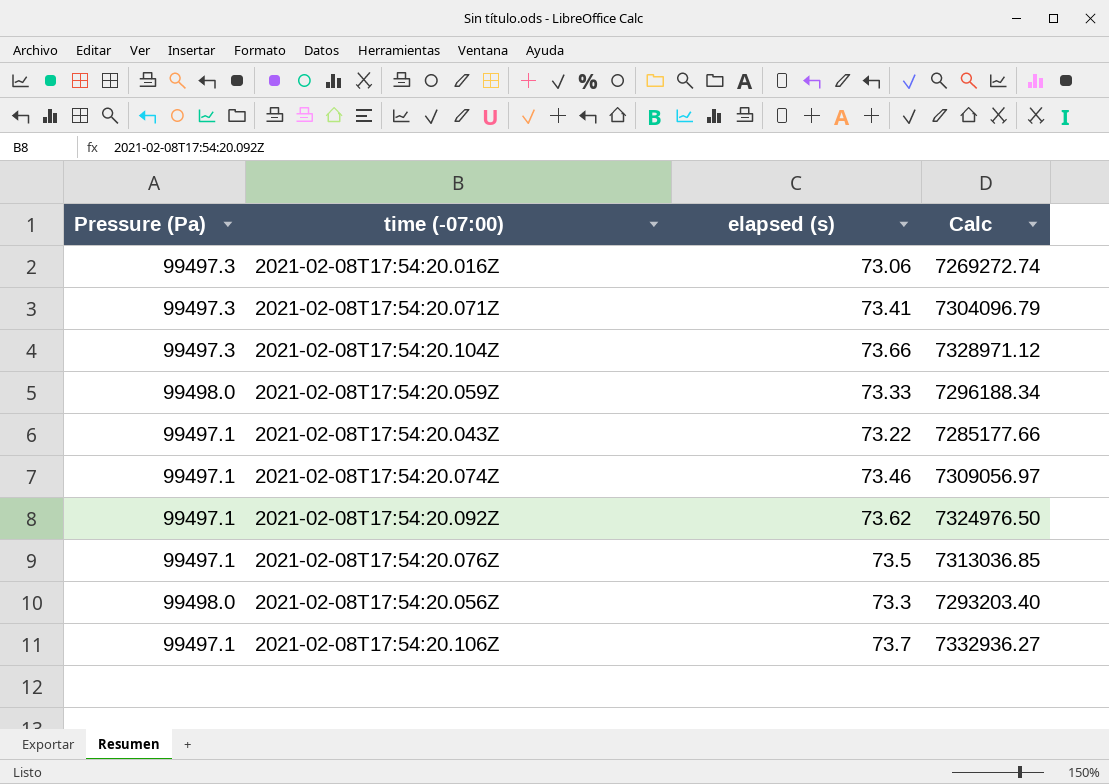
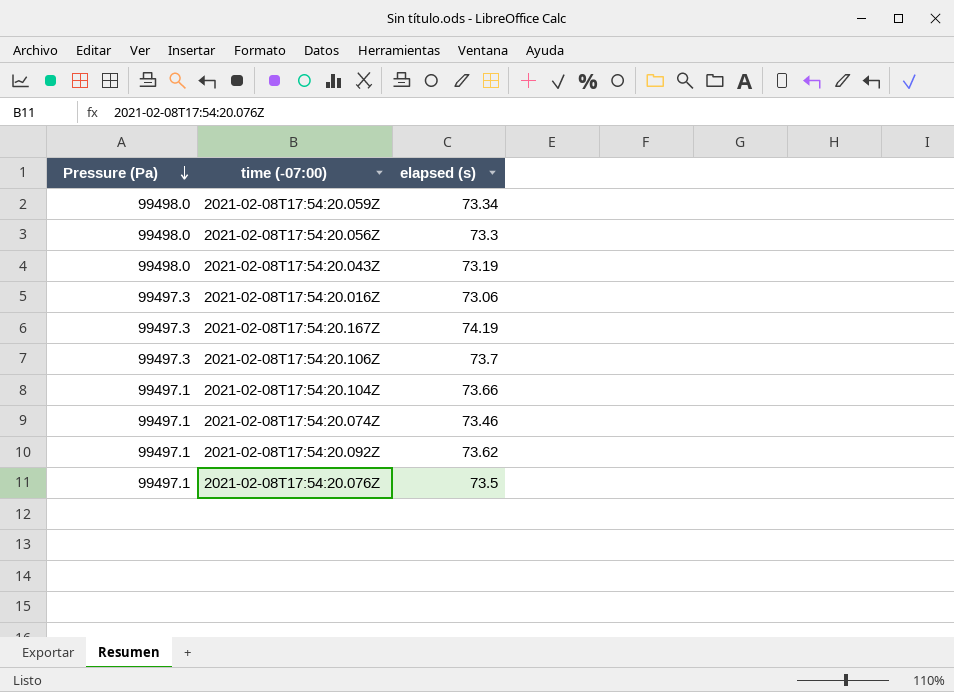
row order: none -> Pressure (Pa) descending
column Calc | formula: [Pressure (Pa)] * [elapsed (s)] -> none
row 2021-02-08T17:54:20.071Z: 99497.3 | 73.41 | 7304096.79 -> none
2021-02-08T17:54:20.059Z | elapsed (s): 73.33 -> 73.34
2021-02-08T17:54:20.043Z | Pressure (Pa): 99497.1 -> 99498.0
2021-02-08T17:54:20.043Z | elapsed (s): 73.22 -> 73.19
row 2021-02-08T17:54:20.167Z: none -> 99497.3 | 74.19
2021-02-08T17:54:20.106Z | Pressure (Pa): 99497.1 -> 99497.3
2021-02-08T17:54:20.104Z | Pressure (Pa): 99497.3 -> 99497.1

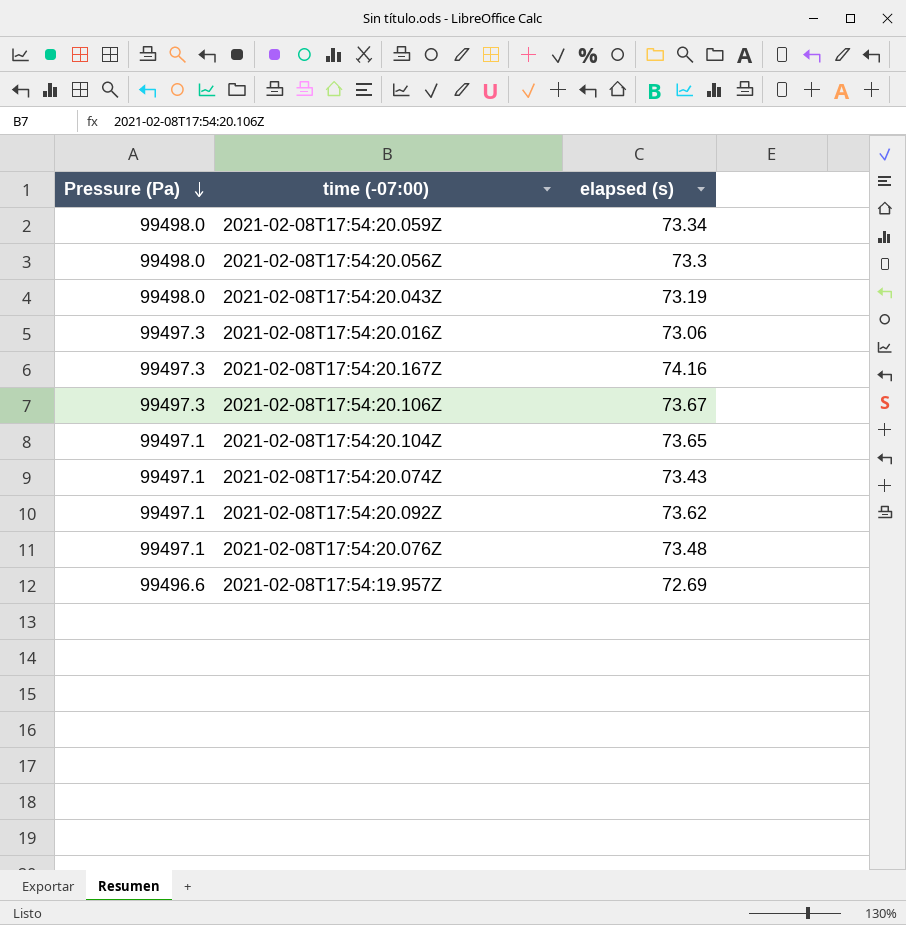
2021-02-08T17:54:20.167Z | elapsed (s): 74.19 -> 74.16
2021-02-08T17:54:20.106Z | elapsed (s): 73.7 -> 73.67
2021-02-08T17:54:20.104Z | elapsed (s): 73.66 -> 73.65
2021-02-08T17:54:20.074Z | elapsed (s): 73.46 -> 73.43
2021-02-08T17:54:20.076Z | elapsed (s): 73.5 -> 73.48
row 2021-02-08T17:54:19.957Z: none -> 99496.6 | 72.69

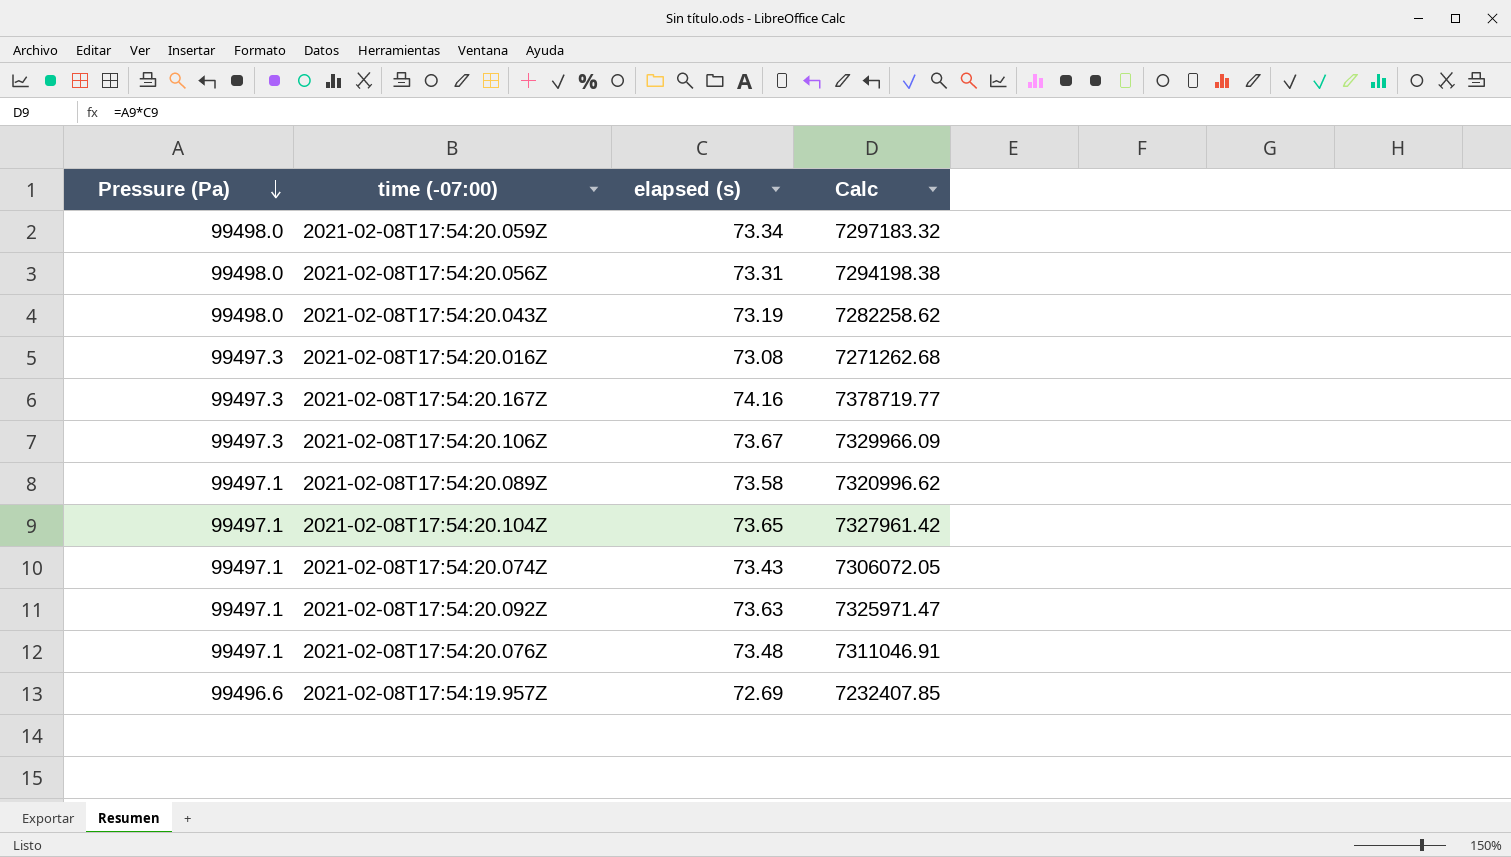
column Calc | formula: none -> [Pressure (Pa)] * [elapsed (s)]
2021-02-08T17:54:20.056Z | elapsed (s): 73.3 -> 73.31
2021-02-08T17:54:20.016Z | elapsed (s): 73.06 -> 73.08
row 2021-02-08T17:54:20.089Z: none -> 99497.1 | 73.58 | 7320996.62
2021-02-08T17:54:20.092Z | elapsed (s): 73.62 -> 73.63

